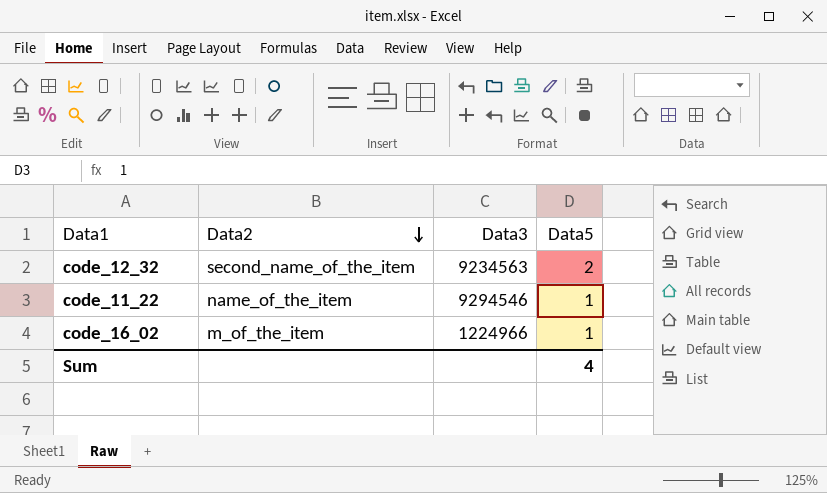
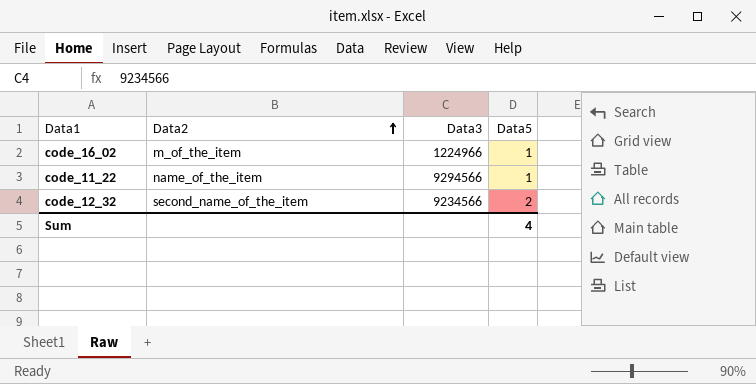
row order: Data2 descending -> Data2 ascending
code_11_22 | Data3: 9294546 -> 9294566
code_12_32 | Data3: 9234563 -> 9234566

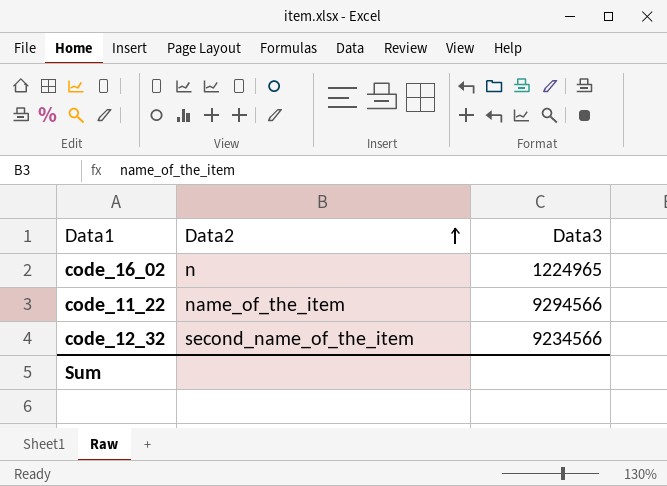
column Data5 | position: 4 -> none
code_16_02 | Data2: m_of_the_item -> n
code_16_02 | Data3: 1224966 -> 1224965

